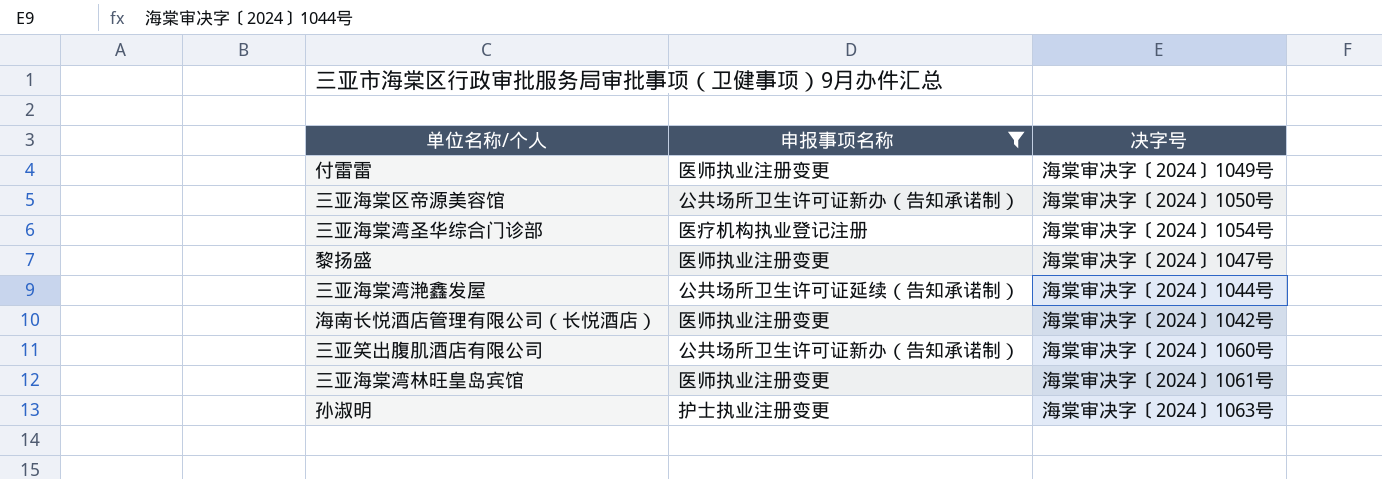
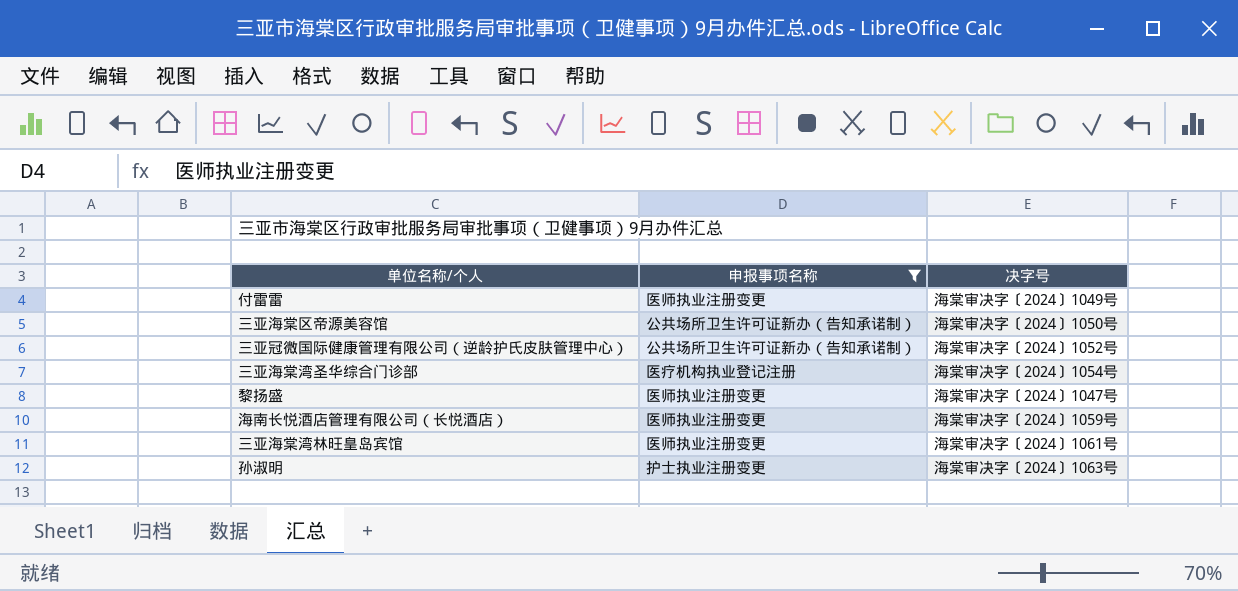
row 三亚海棠湾滟鑫发屋: 公共场所卫生许可证延续（告知承诺制） | 海棠审决字〔2024〕1044号 -> none
row 三亚笑出腹肌酒店有限公司: 公共场所卫生许可证新办（告知承诺制） | 海棠审决字〔2024〕1060号 -> none
row 三亚冠微国际健康管理有限公司（逆龄护氏皮肤管理中心）: none -> 公共场所卫生许可证新办（告知承诺制） | 海棠审决字〔2024〕1052号
海南长悦酒店管理有限公司（长悦酒店） | 决字号: 海棠审决字〔2024〕1042号 -> 海棠审决字〔2024〕1059号

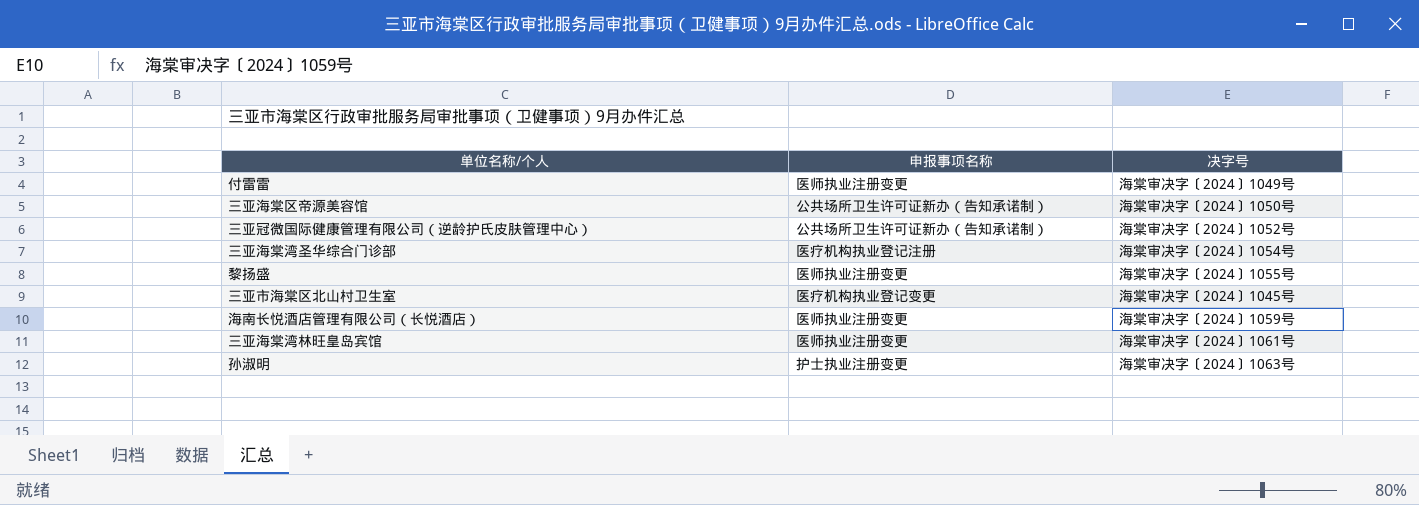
filter: 申报事项名称 != 医疗机构执业登记变更 -> none
黎扬盛 | 决字号: 海棠审决字〔2024〕1047号 -> 海棠审决字〔2024〕1055号

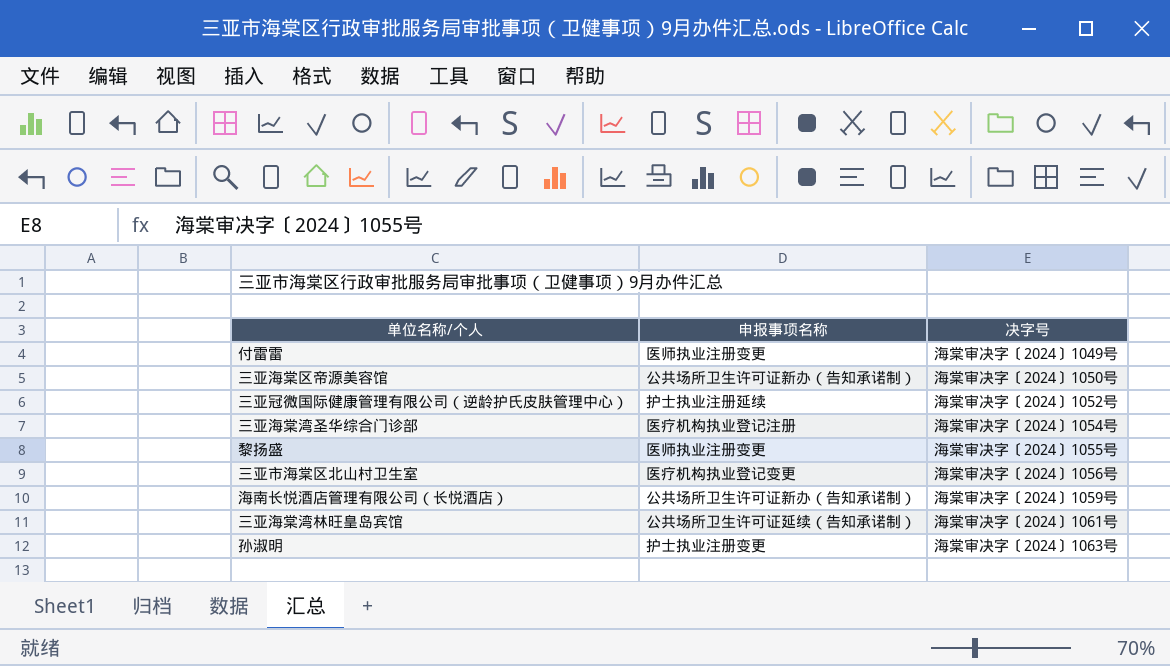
三亚冠微国际健康管理有限公司（逆龄护氏皮肤管理中心） | 申报事项名称: 公共场所卫生许可证新办（告知承诺制） -> 护士执业注册延续
三亚市海棠区北山村卫生室 | 决字号: 海棠审决字〔2024〕1045号 -> 海棠审决字〔2024〕1056号
海南长悦酒店管理有限公司（长悦酒店） | 申报事项名称: 医师执业注册变更 -> 公共场所卫生许可证新办（告知承诺制）
三亚海棠湾林旺皇岛宾馆 | 申报事项名称: 医师执业注册变更 -> 公共场所卫生许可证延续（告知承诺制）

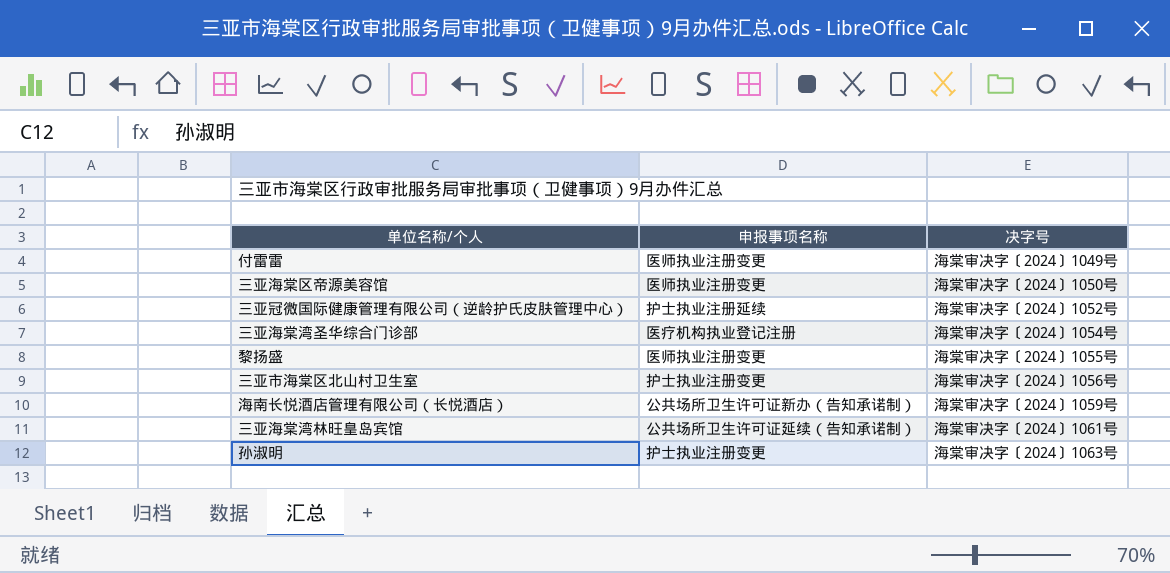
三亚海棠区帝源美容馆 | 申报事项名称: 公共场所卫生许可证新办（告知承诺制） -> 医师执业注册变更
三亚市海棠区北山村卫生室 | 申报事项名称: 医疗机构执业登记变更 -> 护士执业注册变更

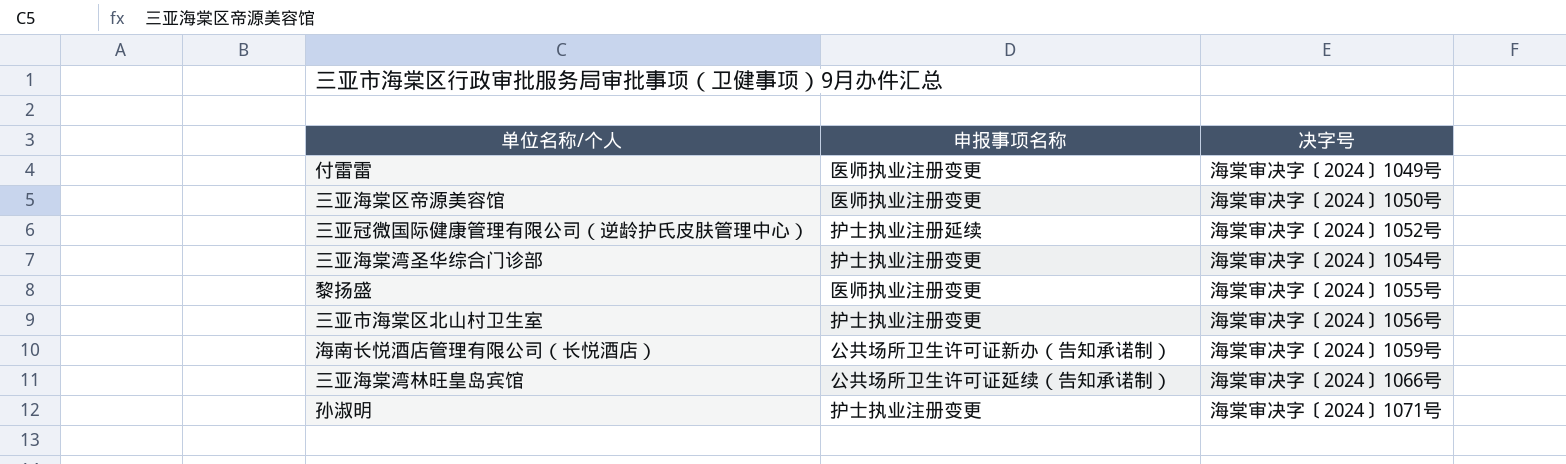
三亚海棠湾圣华综合门诊部 | 申报事项名称: 医疗机构执业登记注册 -> 护士执业注册变更
三亚海棠湾林旺皇岛宾馆 | 决字号: 海棠审决字〔2024〕1061号 -> 海棠审决字〔2024〕1066号
孙淑明 | 决字号: 海棠审决字〔2024〕1063号 -> 海棠审决字〔2024〕1071号

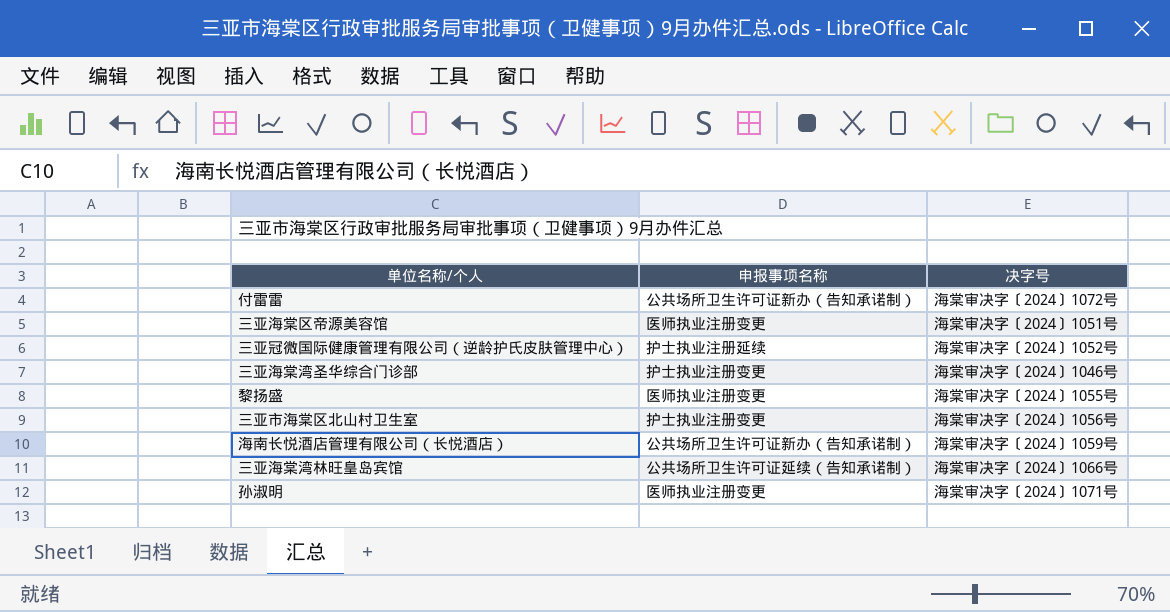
付雷雷 | 申报事项名称: 医师执业注册变更 -> 公共场所卫生许可证新办（告知承诺制）
付雷雷 | 决字号: 海棠审决字〔2024〕1049号 -> 海棠审决字〔2024〕1072号
三亚海棠区帝源美容馆 | 决字号: 海棠审决字〔2024〕1050号 -> 海棠审决字〔2024〕1051号
三亚海棠湾圣华综合门诊部 | 决字号: 海棠审决字〔2024〕1054号 -> 海棠审决字〔2024〕1046号
孙淑明 | 申报事项名称: 护士执业注册变更 -> 医师执业注册变更

